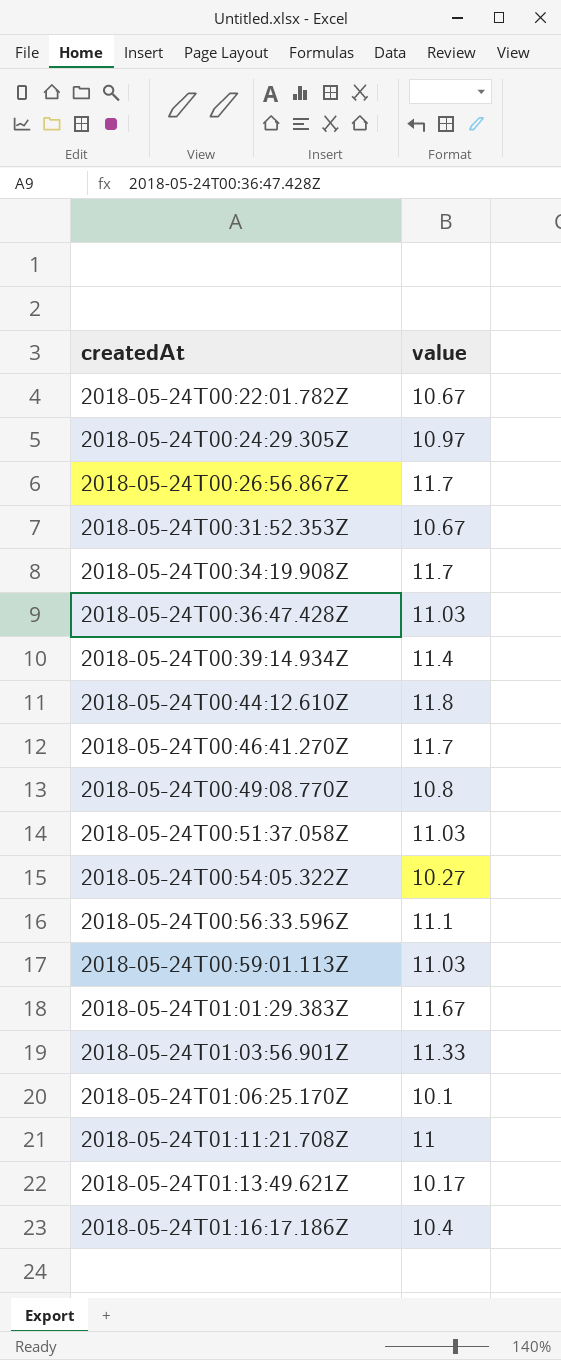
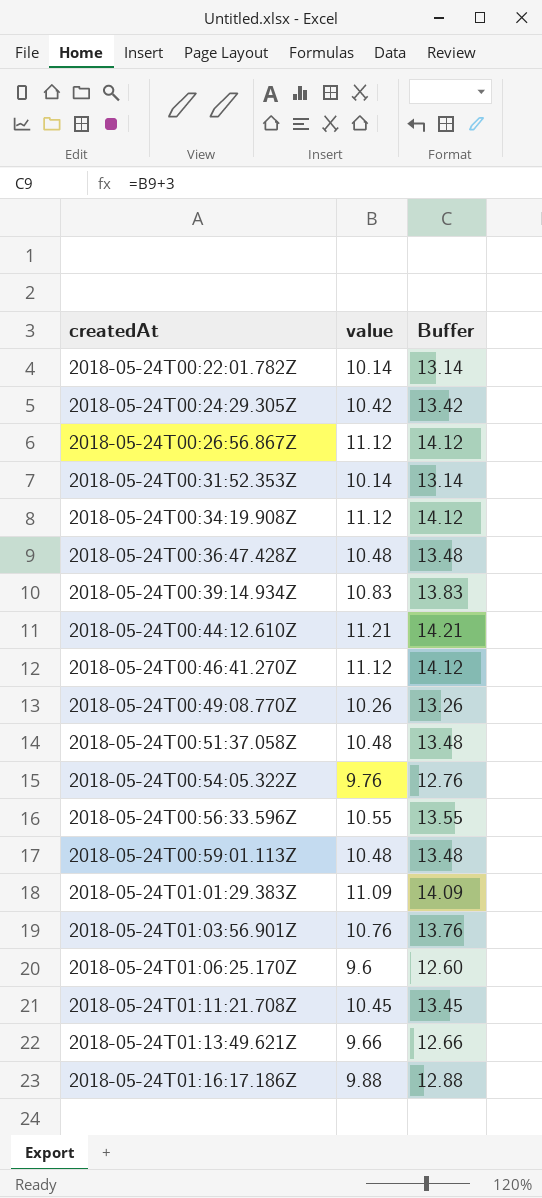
column Buffer | formula: none -> [value] + 3
2018-05-24T00:22:01.782Z | value: 10.67 -> 10.14
2018-05-24T00:24:29.305Z | value: 10.97 -> 10.42
2018-05-24T00:26:56.867Z | value: 11.7 -> 11.12
2018-05-24T00:31:52.353Z | value: 10.67 -> 10.14
2018-05-24T00:34:19.908Z | value: 11.7 -> 11.12
2018-05-24T00:36:47.428Z | value: 11.03 -> 10.48
2018-05-24T00:39:14.934Z | value: 11.4 -> 10.83
2018-05-24T00:44:12.610Z | value: 11.8 -> 11.21
2018-05-24T00:46:41.270Z | value: 11.7 -> 11.12
2018-05-24T00:49:08.770Z | value: 10.8 -> 10.26
2018-05-24T00:51:37.058Z | value: 11.03 -> 10.48
2018-05-24T00:54:05.322Z | value: 10.27 -> 9.76
2018-05-24T00:56:33.596Z | value: 11.1 -> 10.55
2018-05-24T00:59:01.113Z | value: 11.03 -> 10.48
2018-05-24T01:01:29.383Z | value: 11.67 -> 11.09
2018-05-24T01:03:56.901Z | value: 11.33 -> 10.76
2018-05-24T01:06:25.170Z | value: 10.1 -> 9.6
2018-05-24T01:11:21.708Z | value: 11 -> 10.45
2018-05-24T01:13:49.621Z | value: 10.17 -> 9.66
2018-05-24T01:16:17.186Z | value: 10.4 -> 9.88

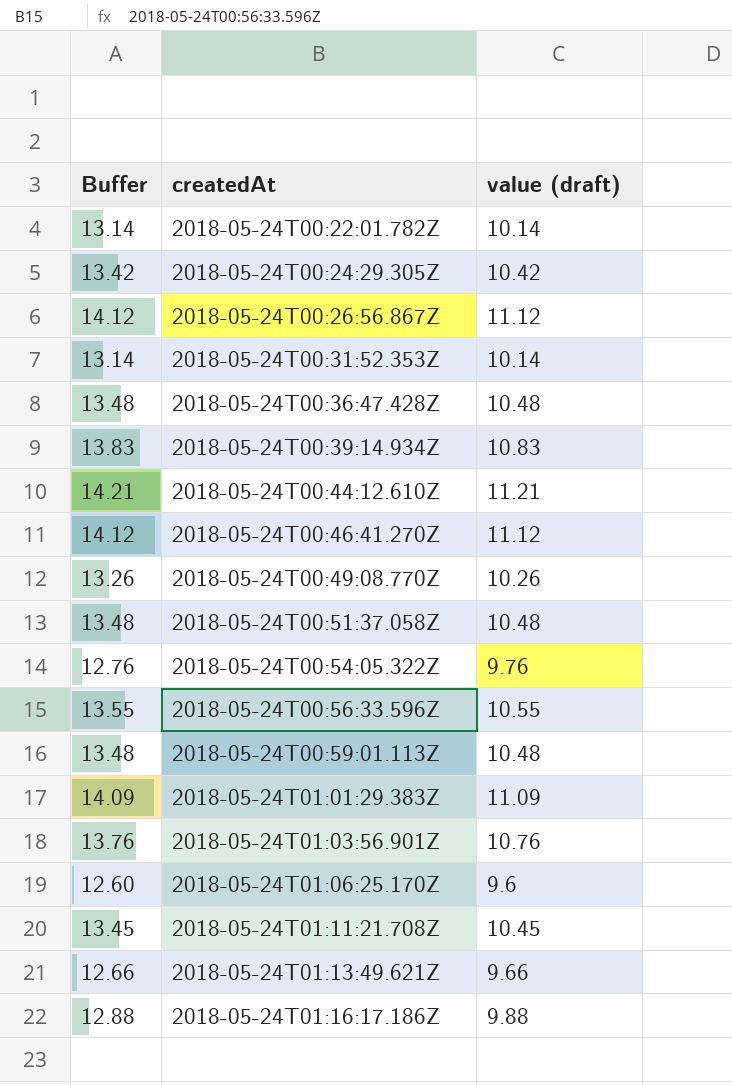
column Buffer | position: 3 -> 1
column name: value -> value (draft)
row 2018-05-24T00:34:19.908Z: 11.12 | 14.12 -> none

